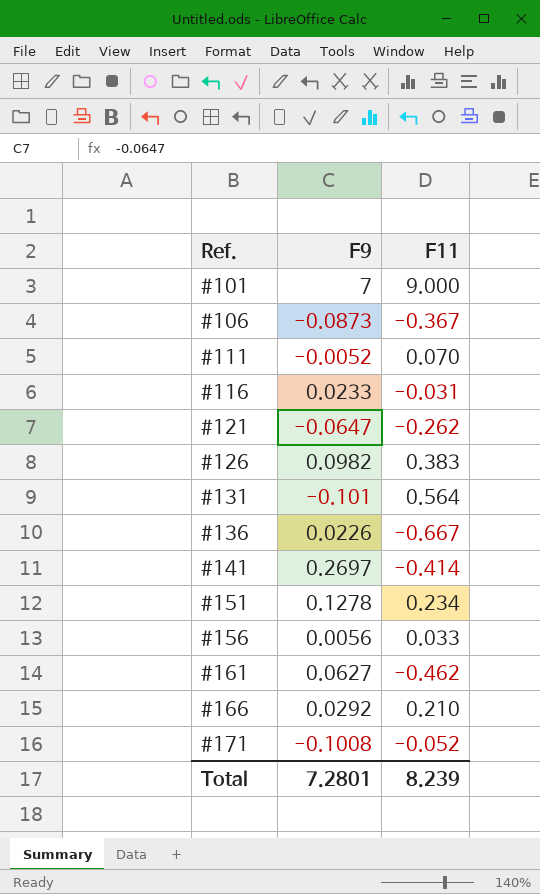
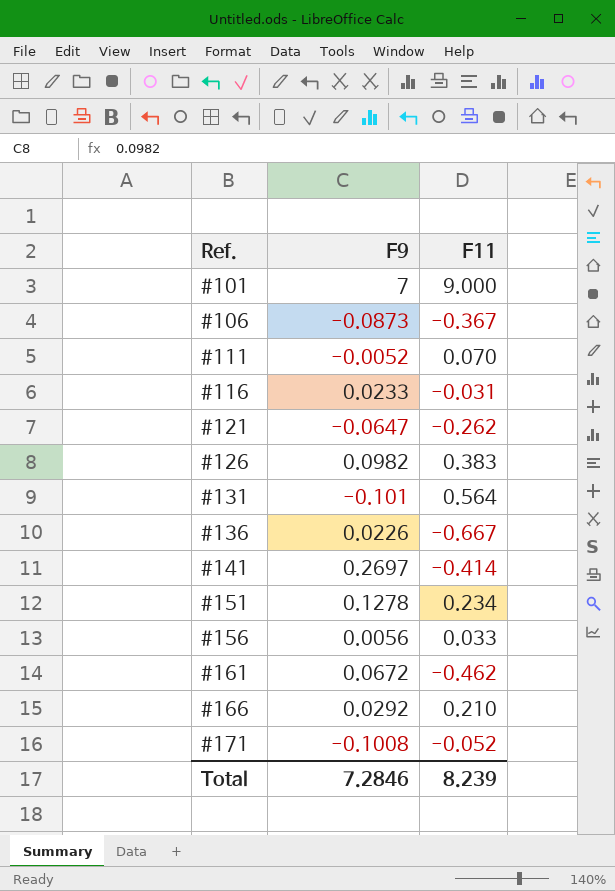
#161 | F9: 0.0627 -> 0.0672
Total | F9: 7.2801 -> 7.2846

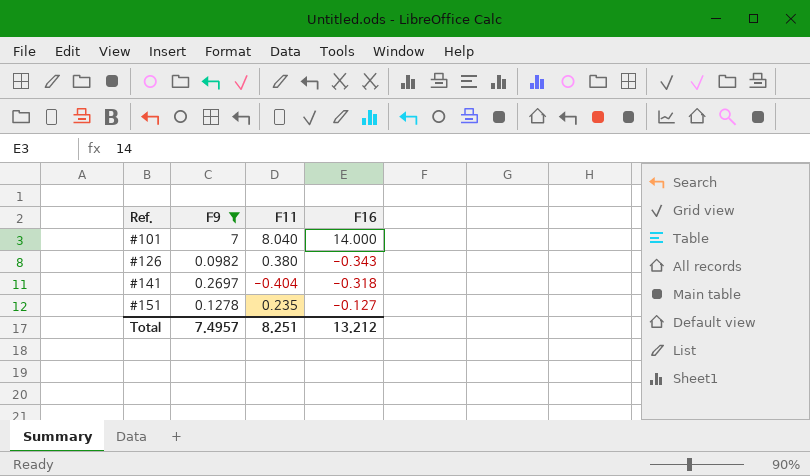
filter: none -> F9 >= 0.0982
column F16 | position: none -> 4
#101 | F11: 9.000 -> 8.040
#126 | F11: 0.383 -> 0.380
#141 | F11: -0.414 -> -0.404
#151 | F11: 0.234 -> 0.235
Total | F9: 7.2846 -> 7.4957
Total | F11: 8.239 -> 8.251

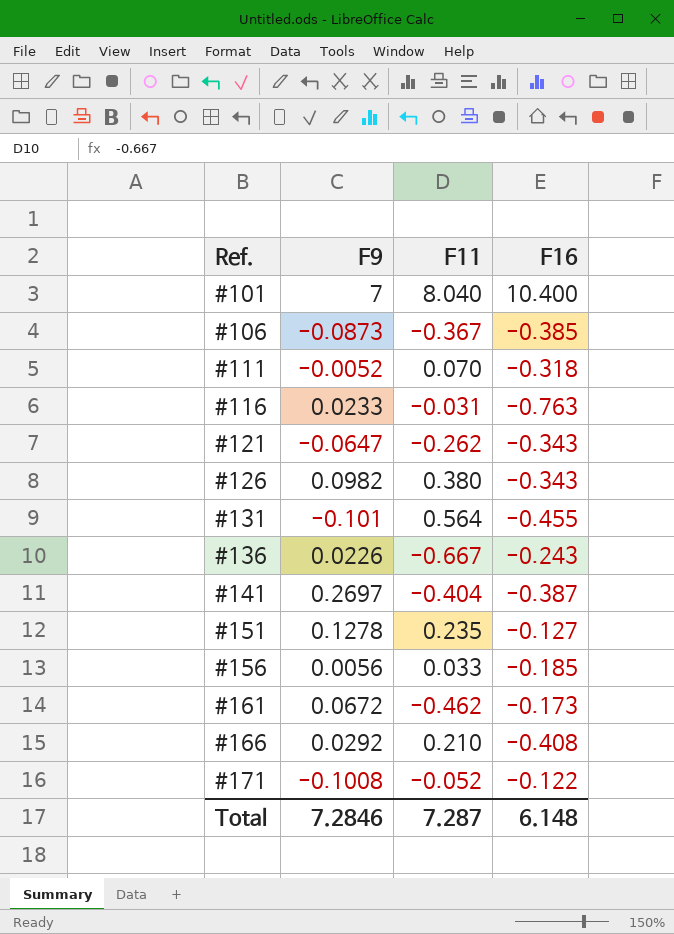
filter: F9 >= 0.0982 -> none
#101 | F16: 14.000 -> 10.400
#141 | F16: -0.318 -> -0.387
Total | F9: 7.4957 -> 7.2846
Total | F11: 8.251 -> 7.287
Total | F16: 13.212 -> 6.148

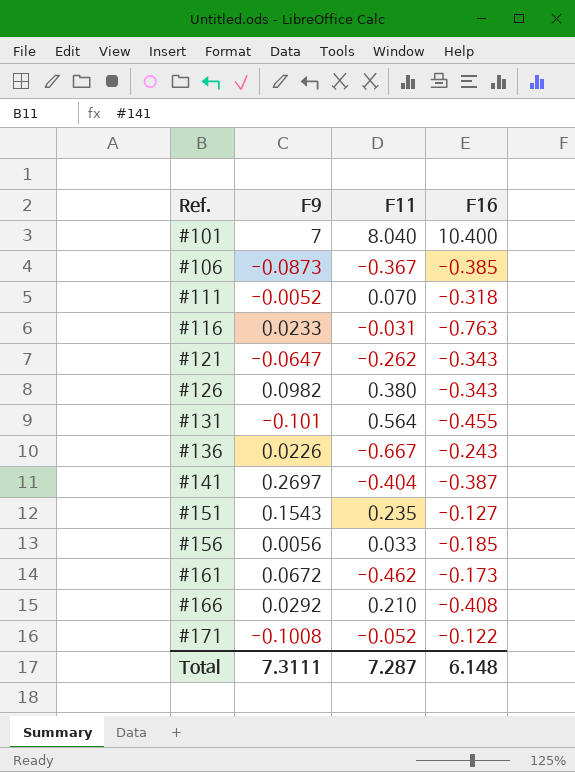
#151 | F9: 0.1278 -> 0.1543
Total | F9: 7.2846 -> 7.3111

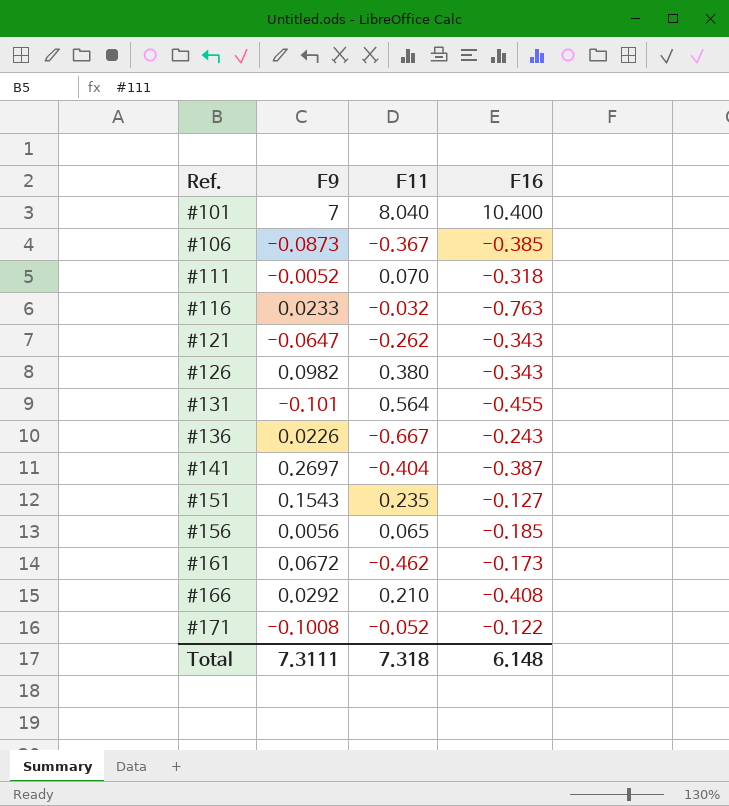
#116 | F11: -0.031 -> -0.032
#156 | F11: 0.033 -> 0.065
Total | F11: 7.287 -> 7.318

